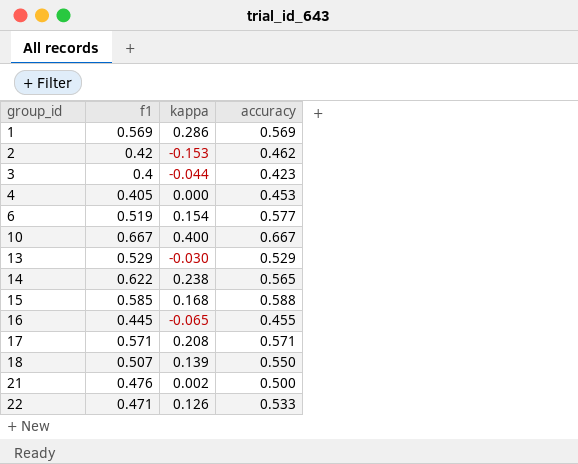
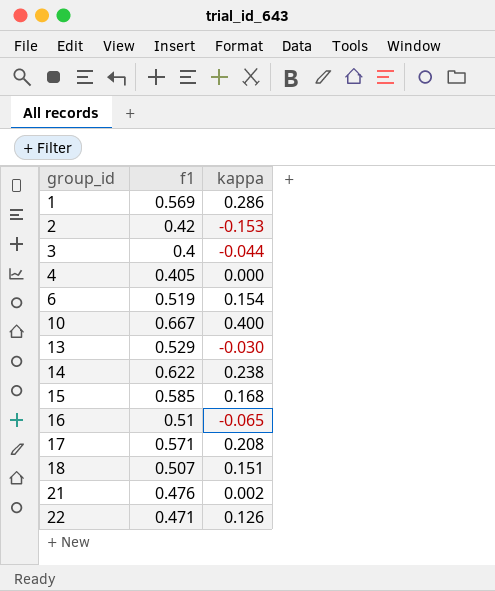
column accuracy | position: 4 -> none
16 | f1: 0.445 -> 0.51
18 | kappa: 0.139 -> 0.151

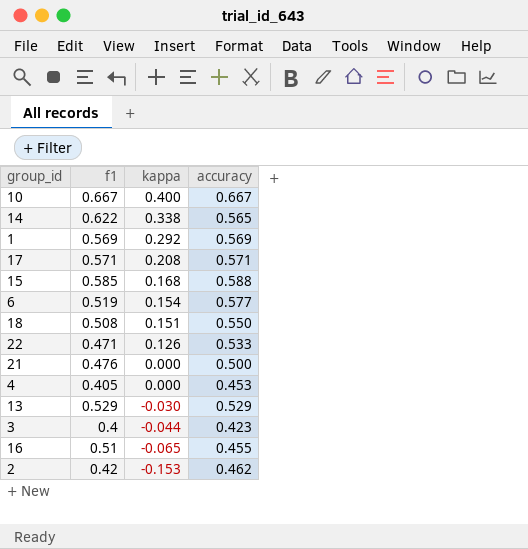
row order: group_id ascending -> kappa descending
column accuracy | position: none -> 4
14 | kappa: 0.238 -> 0.338
1 | kappa: 0.286 -> 0.292
18 | f1: 0.507 -> 0.508
21 | kappa: 0.002 -> 0.000

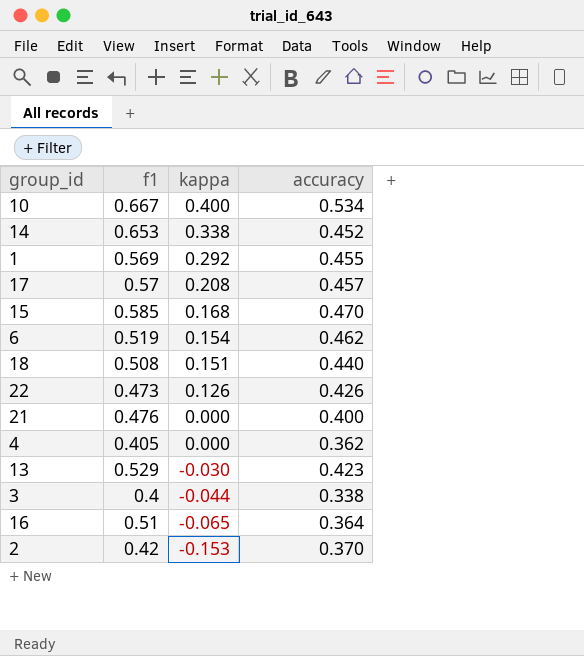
10 | accuracy: 0.667 -> 0.534
14 | f1: 0.622 -> 0.653
14 | accuracy: 0.565 -> 0.452
1 | accuracy: 0.569 -> 0.455
17 | f1: 0.571 -> 0.57
17 | accuracy: 0.571 -> 0.457
15 | accuracy: 0.588 -> 0.470
6 | accuracy: 0.577 -> 0.462
18 | accuracy: 0.550 -> 0.440
22 | f1: 0.471 -> 0.473
22 | accuracy: 0.533 -> 0.426
21 | accuracy: 0.500 -> 0.400
4 | accuracy: 0.453 -> 0.362
13 | accuracy: 0.529 -> 0.423
3 | accuracy: 0.423 -> 0.338
16 | accuracy: 0.455 -> 0.364
2 | accuracy: 0.462 -> 0.370

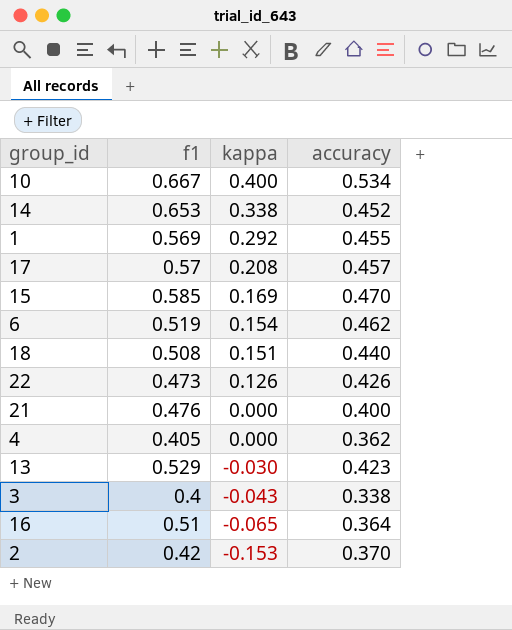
15 | kappa: 0.168 -> 0.169
3 | kappa: -0.044 -> -0.043

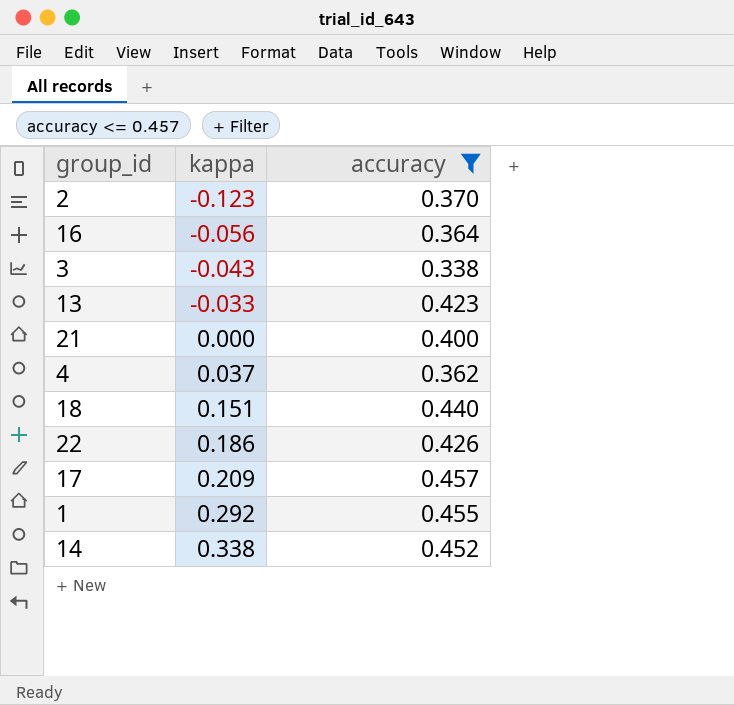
filter: none -> accuracy <= 0.457
row order: kappa descending -> kappa ascending
column f1 | position: 2 -> none
2 | kappa: -0.153 -> -0.123
16 | kappa: -0.065 -> -0.056
13 | kappa: -0.030 -> -0.033
4 | kappa: 0.000 -> 0.037
22 | kappa: 0.126 -> 0.186
17 | kappa: 0.208 -> 0.209

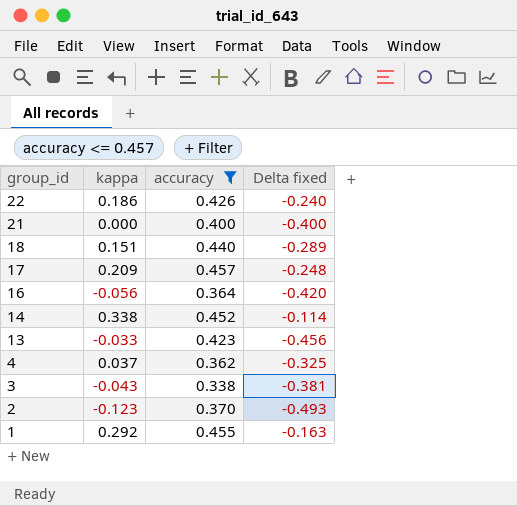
row order: kappa ascending -> group_id descending
column Delta fixed | formula: none -> [kappa] - [accuracy]

